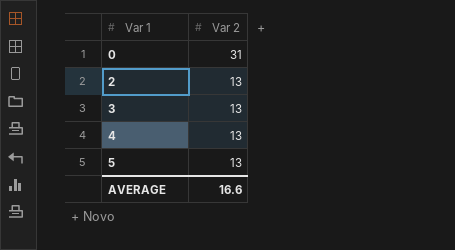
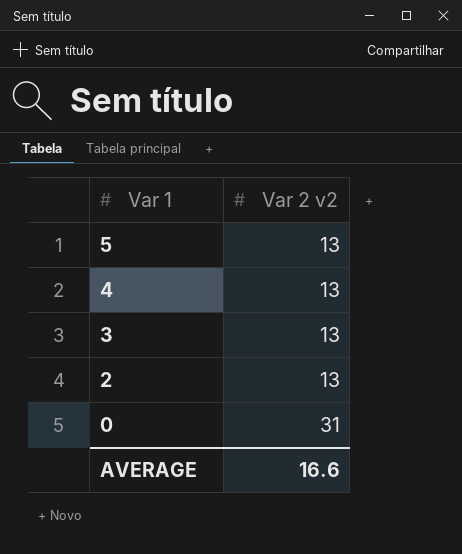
row order: Var 1 ascending -> Var 1 descending
column name: Var 2 -> Var 2 v2

